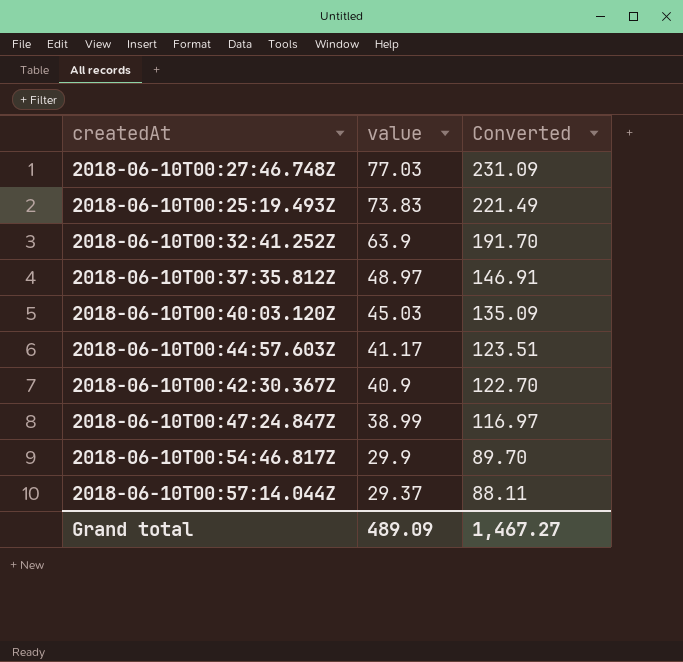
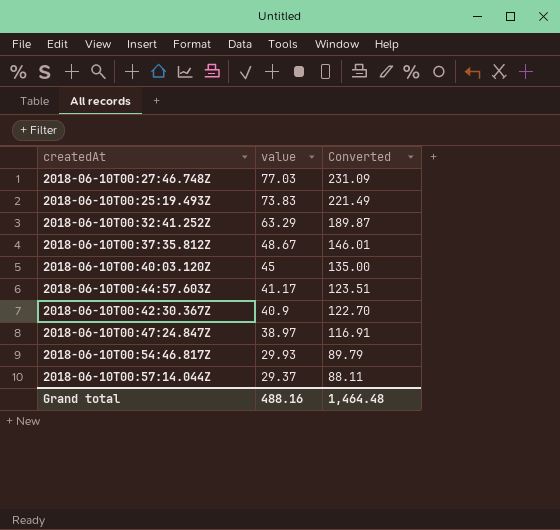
2018-06-10T00:32:41.252Z | value: 63.9 -> 63.29
2018-06-10T00:32:41.252Z | Converted: 191.70 -> 189.87
2018-06-10T00:37:35.812Z | value: 48.97 -> 48.67
2018-06-10T00:37:35.812Z | Converted: 146.91 -> 146.01
2018-06-10T00:40:03.120Z | value: 45.03 -> 45
2018-06-10T00:40:03.120Z | Converted: 135.09 -> 135.00
2018-06-10T00:47:24.847Z | value: 38.99 -> 38.97
2018-06-10T00:47:24.847Z | Converted: 116.97 -> 116.91
2018-06-10T00:54:46.817Z | value: 29.9 -> 29.93
2018-06-10T00:54:46.817Z | Converted: 89.70 -> 89.79
Grand total | value: 489.09 -> 488.16
Grand total | Converted: 1,467.27 -> 1,464.48

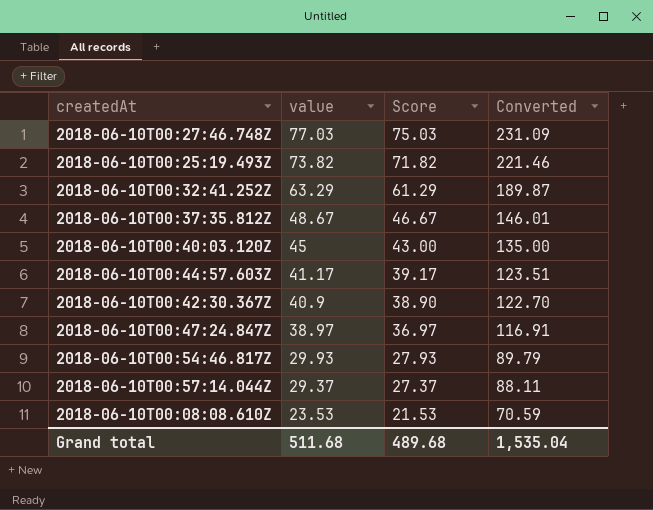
column Score | formula: none -> [value] - 2
2018-06-10T00:25:19.493Z | value: 73.83 -> 73.82
2018-06-10T00:25:19.493Z | Converted: 221.49 -> 221.46
row 2018-06-10T00:08:08.610Z: none -> 23.53 | 21.53 | 70.59
Grand total | value: 488.16 -> 511.68
Grand total | Converted: 1,464.48 -> 1,535.04

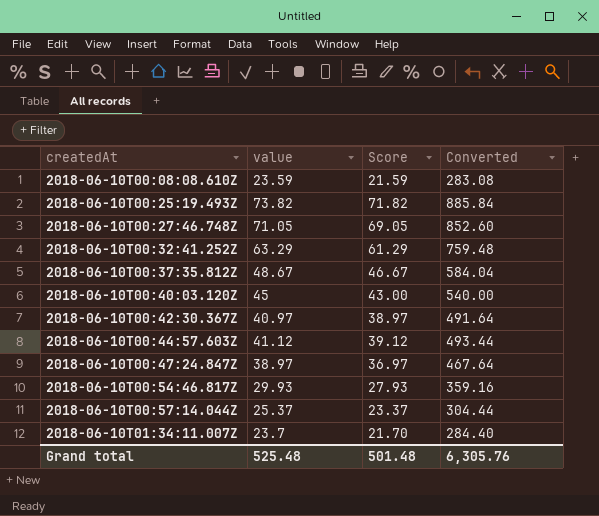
row order: value descending -> createdAt ascending
column Converted | formula: [value] * 3 -> [value] * 12
2018-06-10T00:08:08.610Z | value: 23.53 -> 23.59
2018-06-10T00:08:08.610Z | Score: 21.53 -> 21.59
2018-06-10T00:27:46.748Z | value: 77.03 -> 71.05
2018-06-10T00:27:46.748Z | Score: 75.03 -> 69.05
2018-06-10T00:42:30.367Z | value: 40.9 -> 40.97
2018-06-10T00:42:30.367Z | Score: 38.90 -> 38.97
2018-06-10T00:44:57.603Z | value: 41.17 -> 41.12
2018-06-10T00:44:57.603Z | Score: 39.17 -> 39.12
2018-06-10T00:57:14.044Z | value: 29.37 -> 25.37
2018-06-10T00:57:14.044Z | Score: 27.37 -> 23.37
row 2018-06-10T01:34:11.007Z: none -> 23.7 | 21.70 | 284.40
Grand total | value: 511.68 -> 525.48
Grand total | Score: 489.68 -> 501.48
Grand total | Converted: 1,535.04 -> 6,305.76

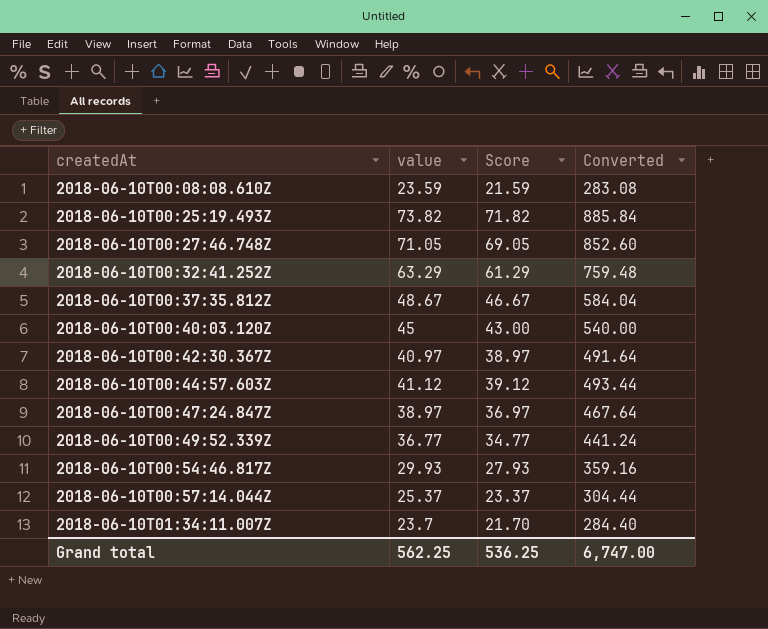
row 2018-06-10T00:49:52.339Z: none -> 36.77 | 34.77 | 441.24
Grand total | value: 525.48 -> 562.25
Grand total | Score: 501.48 -> 536.25
Grand total | Converted: 6,305.76 -> 6,747.00

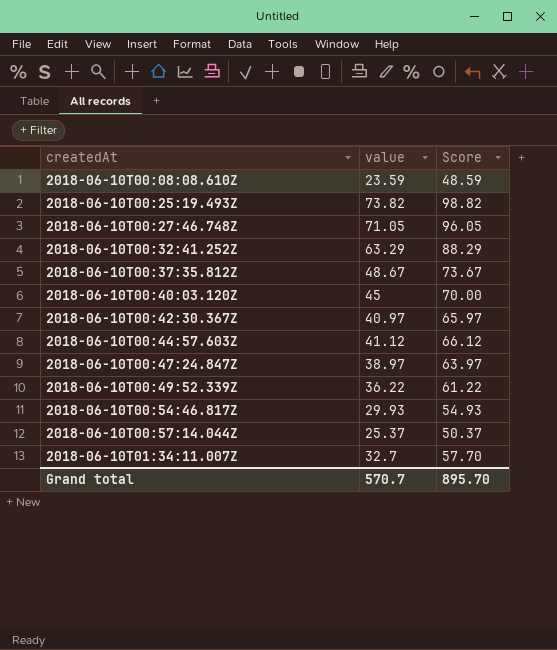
column Converted | formula: [value] * 12 -> none
column Score | formula: [value] - 2 -> [value] + 25
2018-06-10T00:49:52.339Z | value: 36.77 -> 36.22
2018-06-10T01:34:11.007Z | value: 23.7 -> 32.7
Grand total | value: 562.25 -> 570.7
Grand total | Score: 536.25 -> 895.70

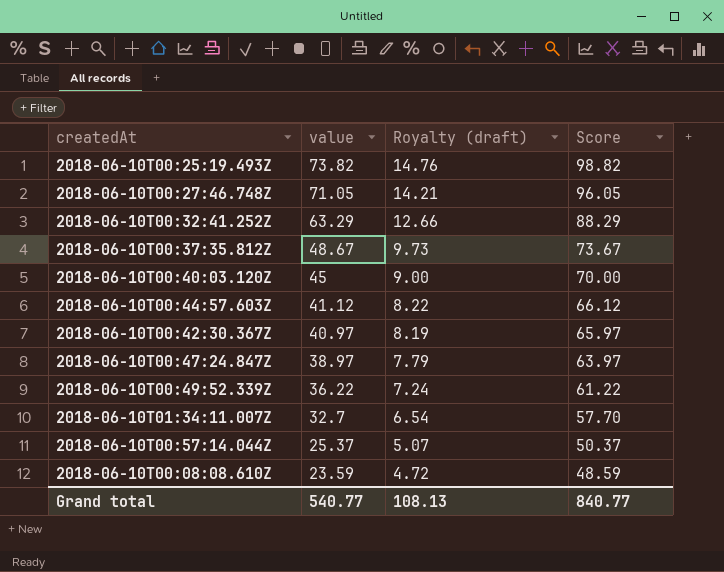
row order: createdAt ascending -> value descending
column Royalty (draft) | formula: none -> [value] * 0.2
row 2018-06-10T00:54:46.817Z: 29.93 | 54.93 -> none
Grand total | value: 570.7 -> 540.77
Grand total | Score: 895.70 -> 840.77

